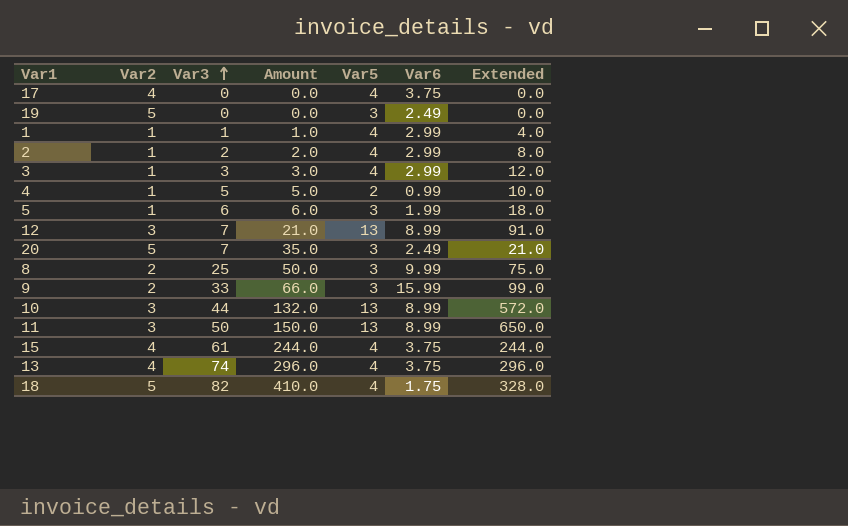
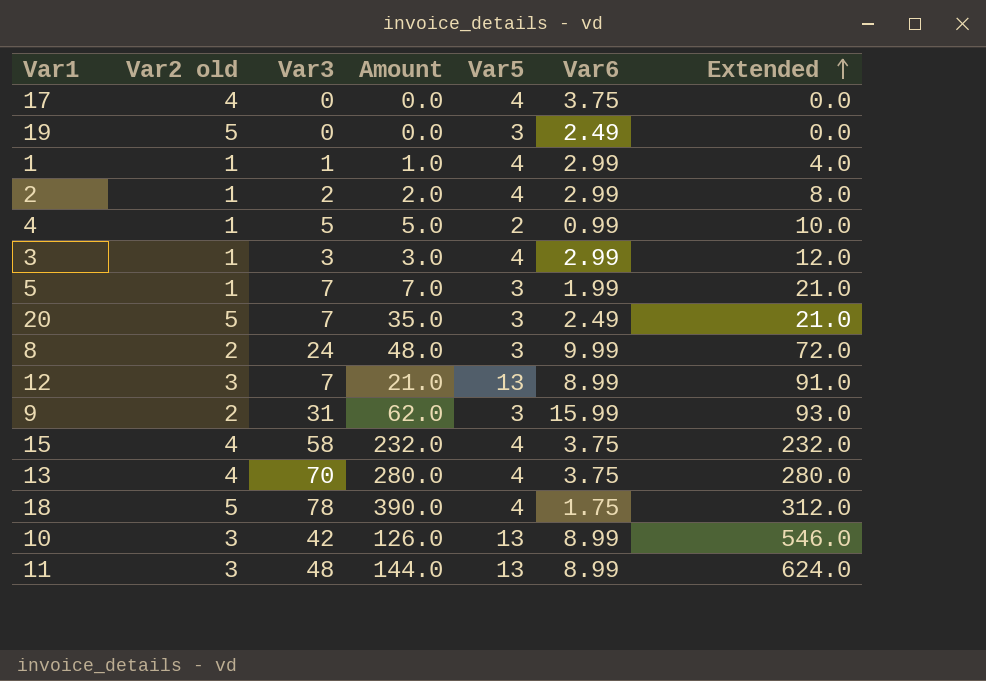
row order: Var3 ascending -> Extended ascending
column name: Var2 -> Var2 old
5 | Var3: 6 -> 7
5 | Amount: 6.0 -> 7.0
5 | Extended: 18.0 -> 21.0
8 | Var3: 25 -> 24
8 | Amount: 50.0 -> 48.0
8 | Extended: 75.0 -> 72.0
9 | Var3: 33 -> 31
9 | Amount: 66.0 -> 62.0
9 | Extended: 99.0 -> 93.0
15 | Var3: 61 -> 58
15 | Amount: 244.0 -> 232.0
15 | Extended: 244.0 -> 232.0
13 | Var3: 74 -> 70
13 | Amount: 296.0 -> 280.0
13 | Extended: 296.0 -> 280.0
18 | Var3: 82 -> 78
18 | Amount: 410.0 -> 390.0
18 | Extended: 328.0 -> 312.0
10 | Var3: 44 -> 42
10 | Amount: 132.0 -> 126.0
10 | Extended: 572.0 -> 546.0
11 | Var3: 50 -> 48
11 | Amount: 150.0 -> 144.0
11 | Extended: 650.0 -> 624.0

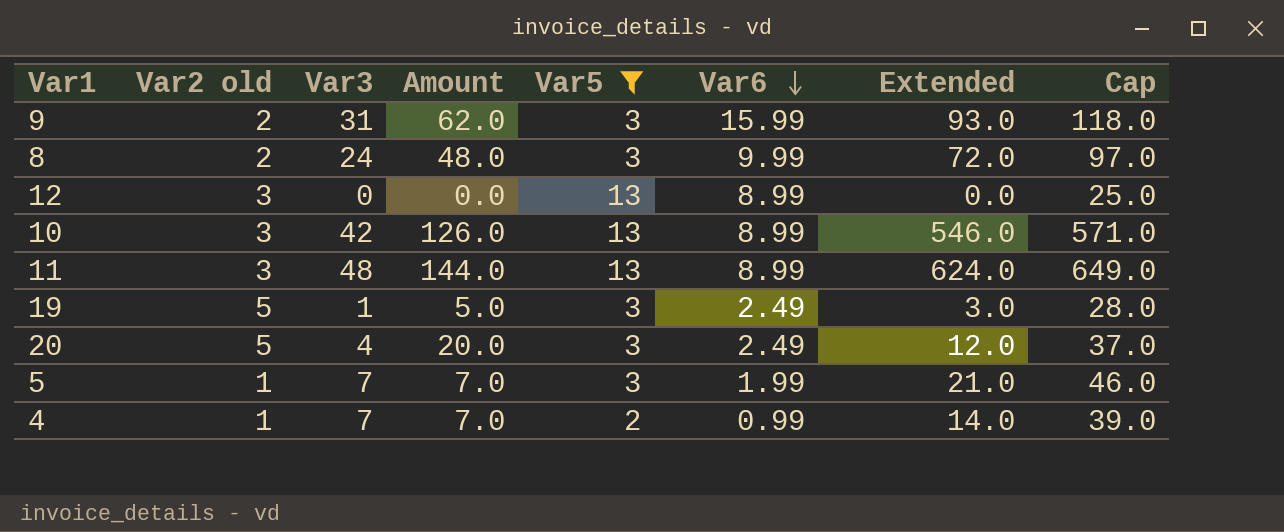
filter: none -> Var5 != 4
row order: Extended ascending -> Var6 descending
column Cap | formula: none -> [Extended] + 25
12 | Var3: 7 -> 0
12 | Amount: 21.0 -> 0.0
12 | Extended: 91.0 -> 0.0
19 | Var3: 0 -> 1
19 | Amount: 0.0 -> 5.0
19 | Extended: 0.0 -> 3.0
20 | Var3: 7 -> 4
20 | Amount: 35.0 -> 20.0
20 | Extended: 21.0 -> 12.0
4 | Var3: 5 -> 7
4 | Amount: 5.0 -> 7.0
4 | Extended: 10.0 -> 14.0

